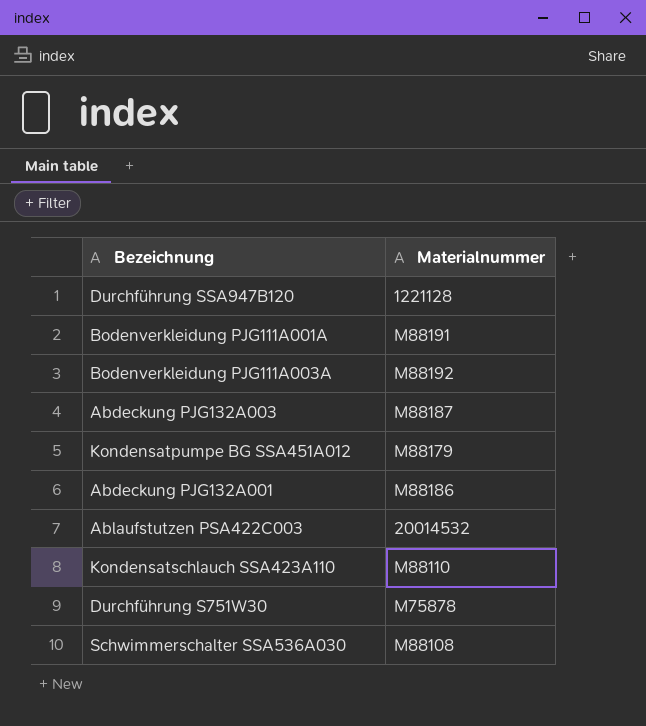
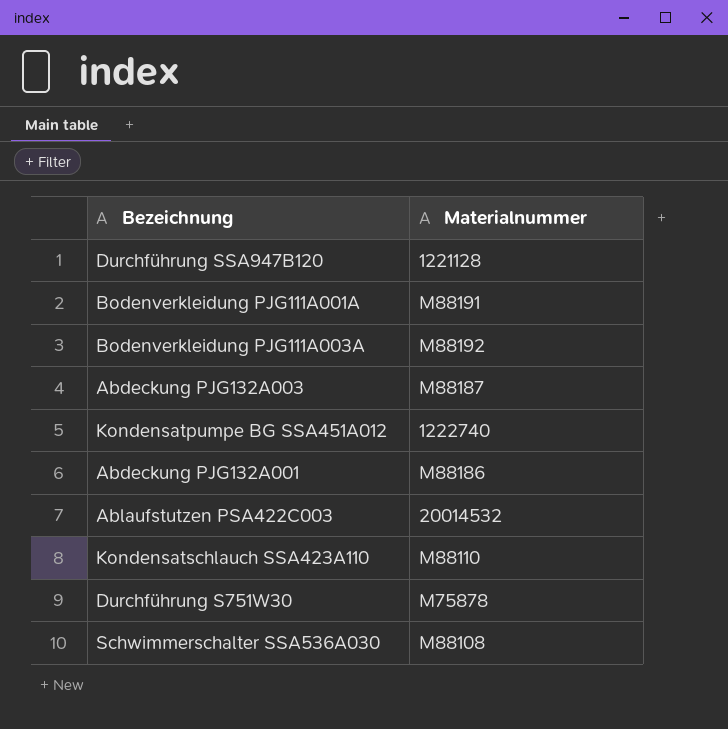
Kondensatpumpe BG SSA451A012 | Materialnummer: M88179 -> 1222740

